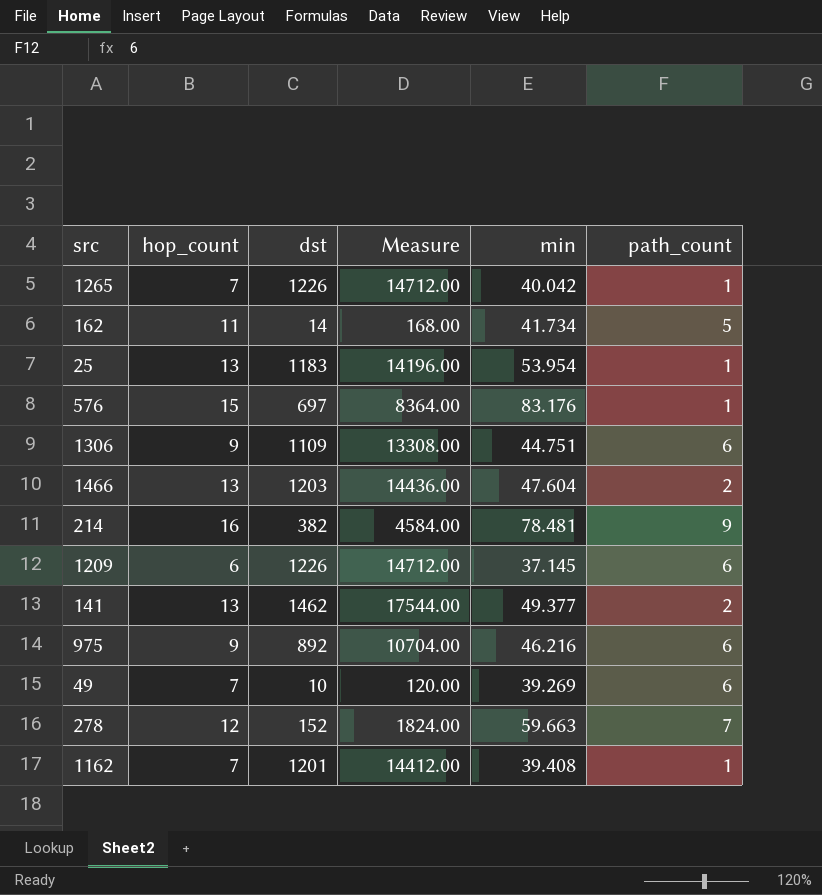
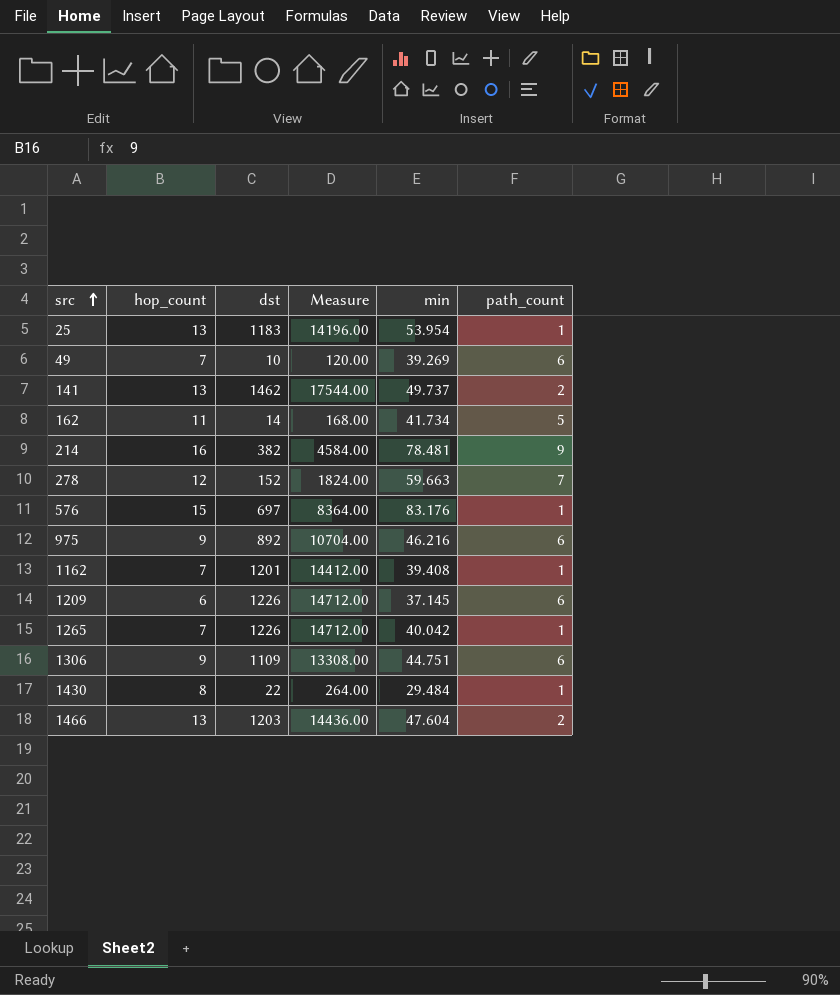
row order: none -> src ascending
141 | min: 49.377 -> 49.737
row 1430: none -> 8 | 22 | 264.00 | 29.484 | 1

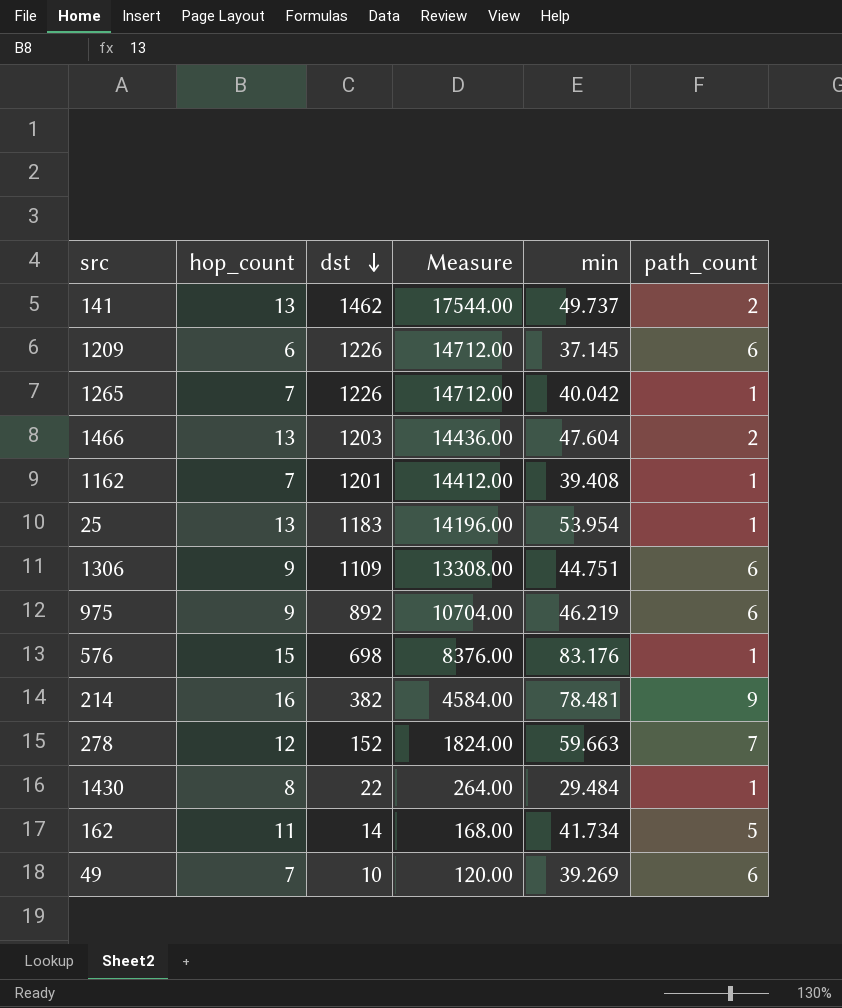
row order: src ascending -> dst descending
975 | min: 46.216 -> 46.219
576 | dst: 697 -> 698
576 | Measure: 8364.00 -> 8376.00

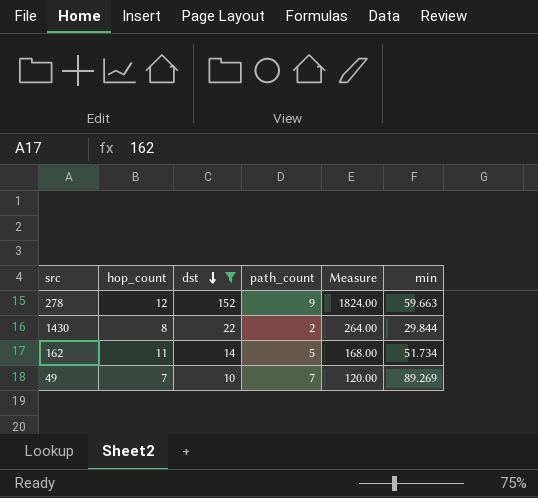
filter: none -> dst <= 152
column path_count | position: 6 -> 4
278 | path_count: 7 -> 9
1430 | path_count: 1 -> 2
1430 | min: 29.484 -> 29.844
162 | min: 41.734 -> 51.734
49 | path_count: 6 -> 7
49 | min: 39.269 -> 89.269

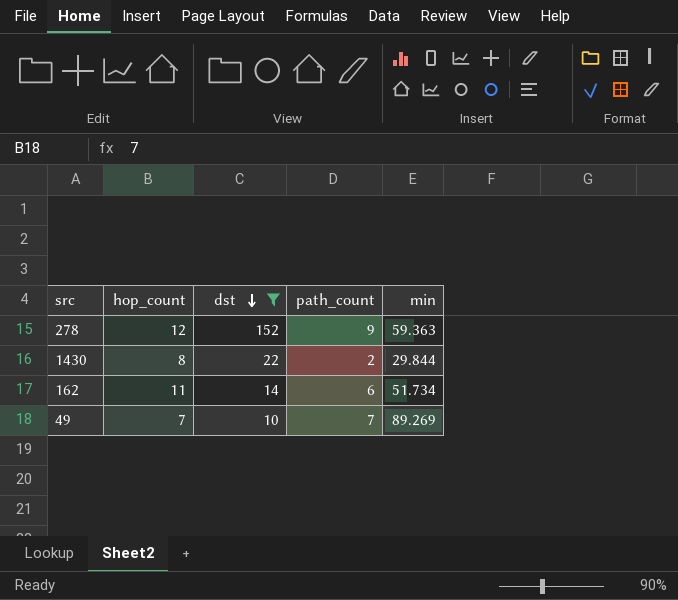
column Measure | formula: [dst] * 12 -> none
278 | min: 59.663 -> 59.363
162 | path_count: 5 -> 6

